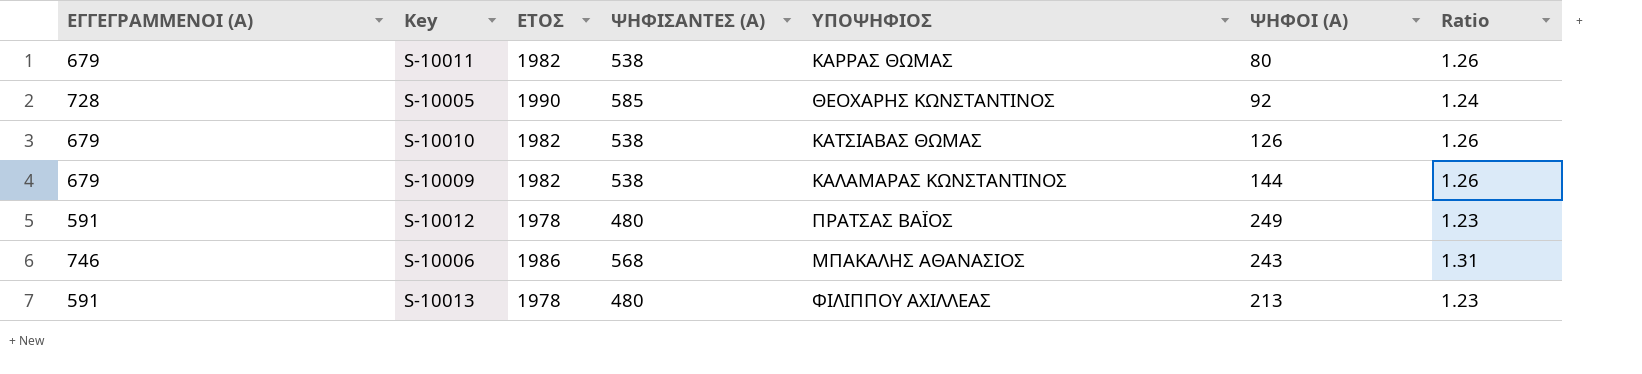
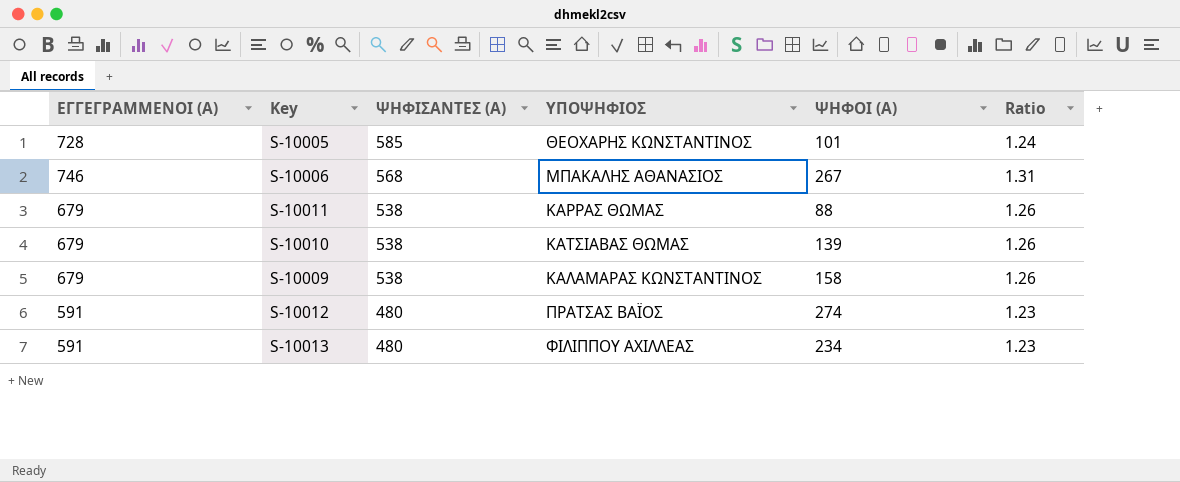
row order: none -> ΨΗΦΙΣΑΝΤΕΣ (Α) descending
column ΕΤΟΣ | position: 3 -> none
S-10005 | ΨΗΦΟΙ (Α): 92 -> 101
S-10006 | ΨΗΦΟΙ (Α): 243 -> 267
S-10011 | ΨΗΦΟΙ (Α): 80 -> 88
S-10010 | ΨΗΦΟΙ (Α): 126 -> 139
S-10009 | ΨΗΦΟΙ (Α): 144 -> 158
S-10012 | ΨΗΦΟΙ (Α): 249 -> 274
S-10013 | ΨΗΦΟΙ (Α): 213 -> 234

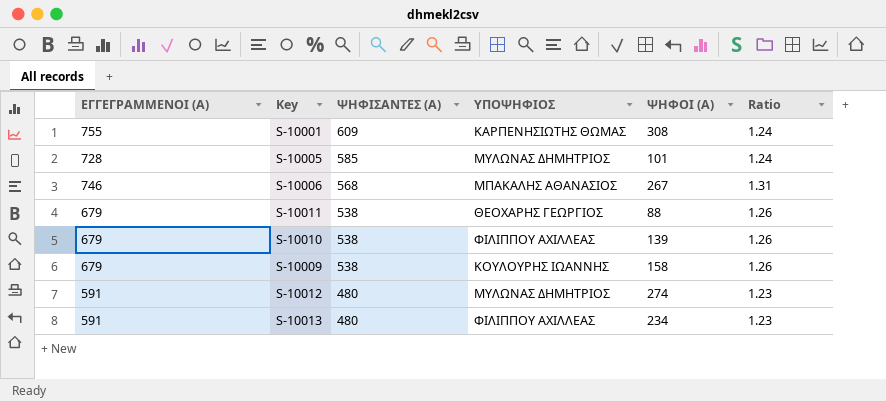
row S-10001: none -> 755 | 609 | ΚΑΡΠΕΝΗΣΙΩΤΗΣ ΘΩΜΑΣ | 308 | 1.24
S-10005 | ΥΠΟΨΗΦΙΟΣ: ΘΕΟΧΑΡΗΣ ΚΩΝΣΤΑΝΤΙΝΟΣ -> ΜΥΛΩΝΑΣ ΔΗΜΗΤΡΙΟΣ
S-10011 | ΥΠΟΨΗΦΙΟΣ: ΚΑΡΡΑΣ ΘΩΜΑΣ -> ΘΕΟΧΑΡΗΣ ΓΕΩΡΓΙΟΣ
S-10010 | ΥΠΟΨΗΦΙΟΣ: ΚΑΤΣΙΑΒΑΣ ΘΩΜΑΣ -> ΦΙΛΙΠΠΟΥ ΑΧΙΛΛΕΑΣ
S-10009 | ΥΠΟΨΗΦΙΟΣ: ΚΑΛΑΜΑΡΑΣ ΚΩΝΣΤΑΝΤΙΝΟΣ -> ΚΟΥΛΟΥΡΗΣ ΙΩΑΝΝΗΣ
S-10012 | ΥΠΟΨΗΦΙΟΣ: ΠΡΑΤΣΑΣ ΒΑΪΟΣ -> ΜΥΛΩΝΑΣ ΔΗΜΗΤΡΙΟΣ

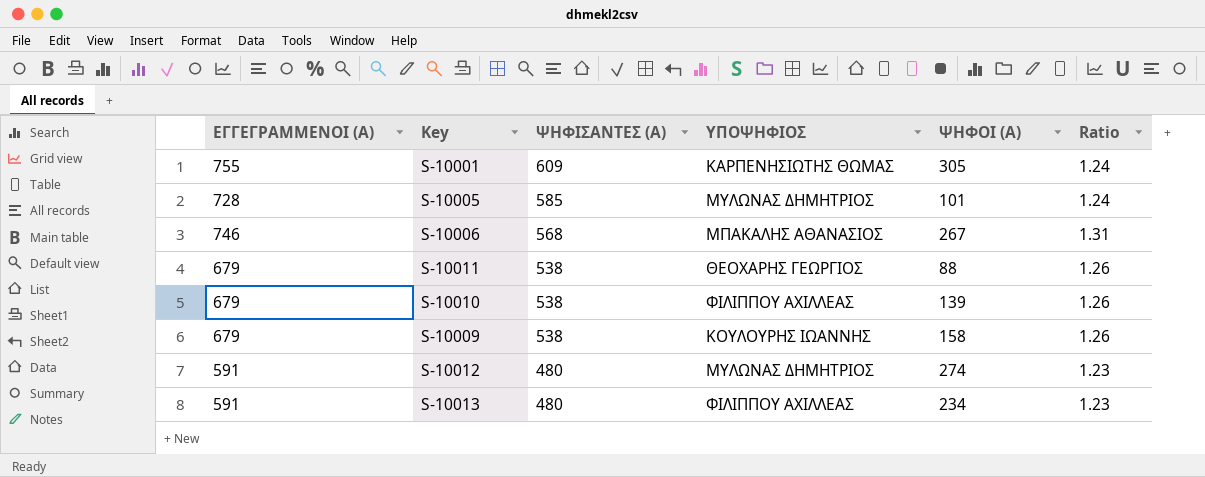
S-10001 | ΨΗΦΟΙ (Α): 308 -> 305

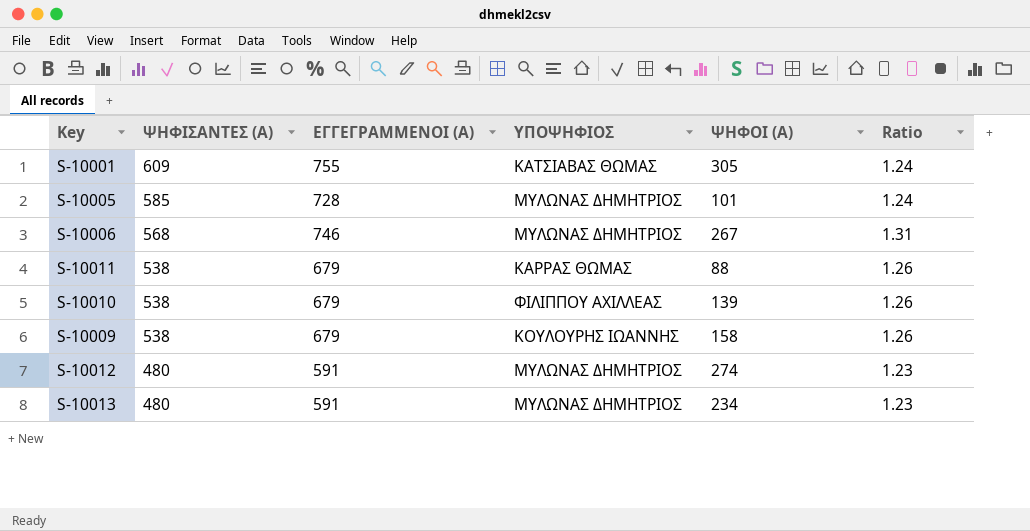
column ΕΓΓΕΓΡΑΜΜΕΝΟΙ (Α) | position: 1 -> 3
S-10001 | ΥΠΟΨΗΦΙΟΣ: ΚΑΡΠΕΝΗΣΙΩΤΗΣ ΘΩΜΑΣ -> ΚΑΤΣΙΑΒΑΣ ΘΩΜΑΣ
S-10006 | ΥΠΟΨΗΦΙΟΣ: ΜΠΑΚΑΛΗΣ ΑΘΑΝΑΣΙΟΣ -> ΜΥΛΩΝΑΣ ΔΗΜΗΤΡΙΟΣ
S-10011 | ΥΠΟΨΗΦΙΟΣ: ΘΕΟΧΑΡΗΣ ΓΕΩΡΓΙΟΣ -> ΚΑΡΡΑΣ ΘΩΜΑΣ
S-10013 | ΥΠΟΨΗΦΙΟΣ: ΦΙΛΙΠΠΟΥ ΑΧΙΛΛΕΑΣ -> ΜΥΛΩΝΑΣ ΔΗΜΗΤΡΙΟΣ

